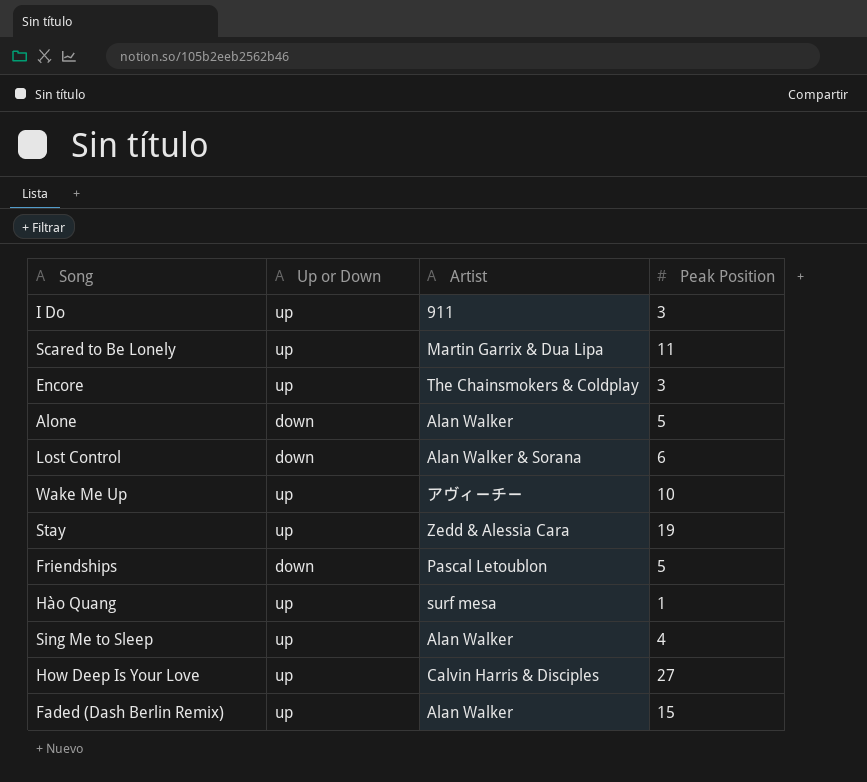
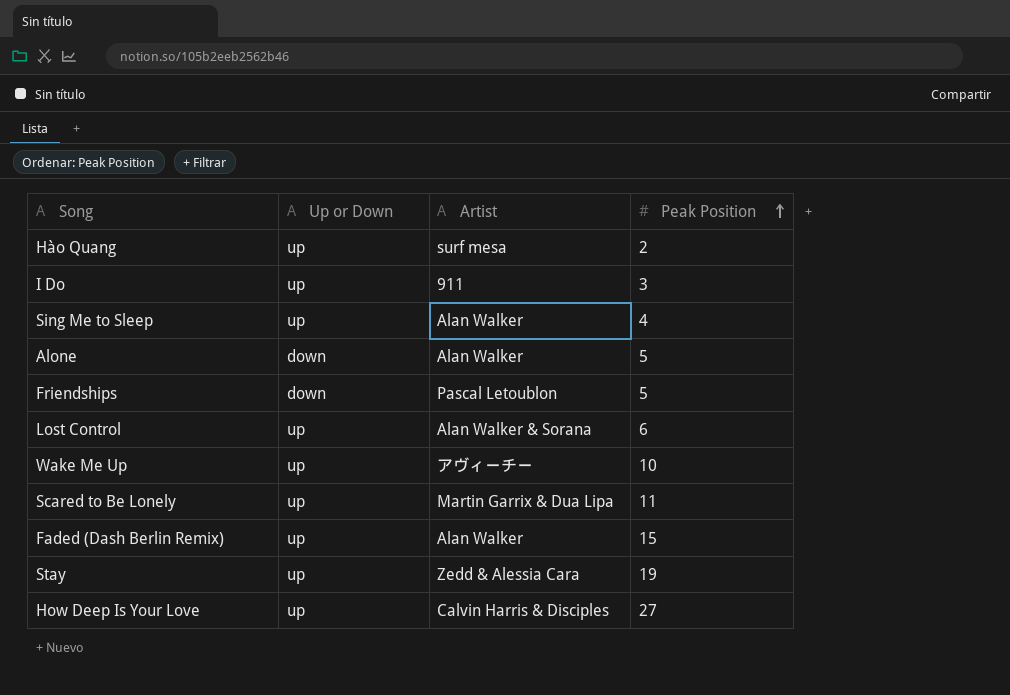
row order: none -> Peak Position ascending
row Encore: up | The Chainsmokers & Coldplay | 3 -> none
Hào Quang | Peak Position: 1 -> 2
Lost Control | Up or Down: down -> up

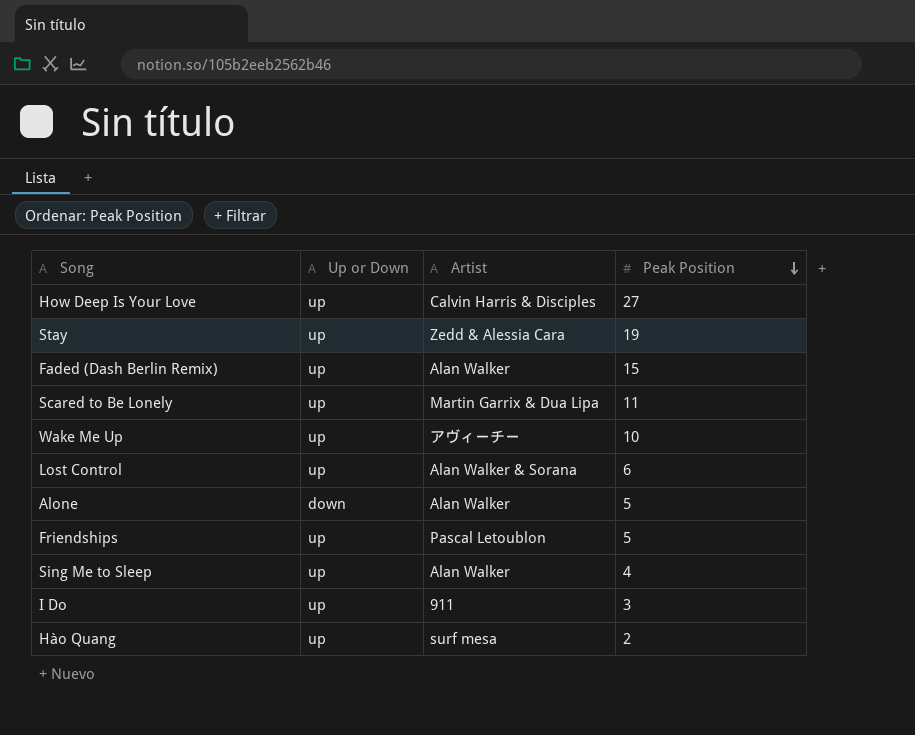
row order: Peak Position ascending -> Peak Position descending
Friendships | Up or Down: down -> up

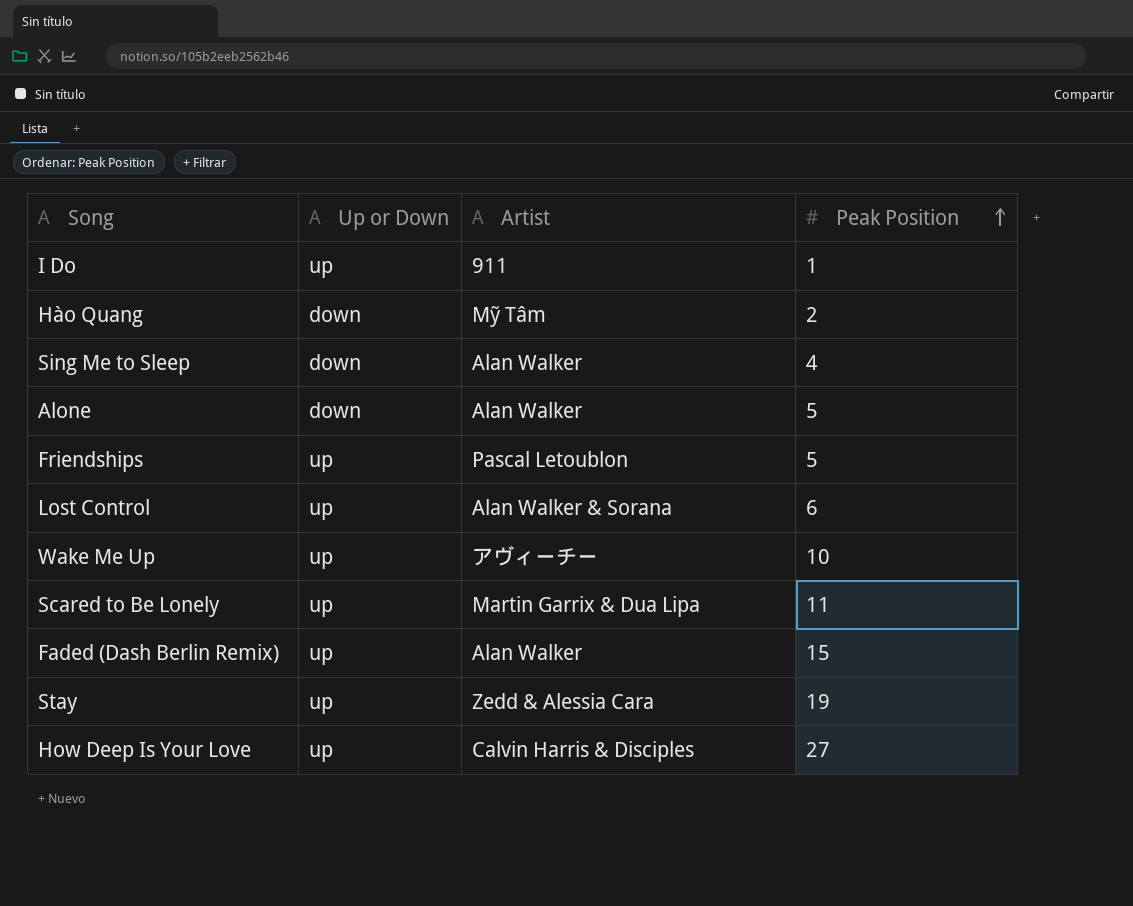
row order: Peak Position descending -> Peak Position ascending
I Do | Peak Position: 3 -> 1
Hào Quang | Up or Down: up -> down
Hào Quang | Artist: surf mesa -> Mỹ Tâm
Sing Me to Sleep | Up or Down: up -> down

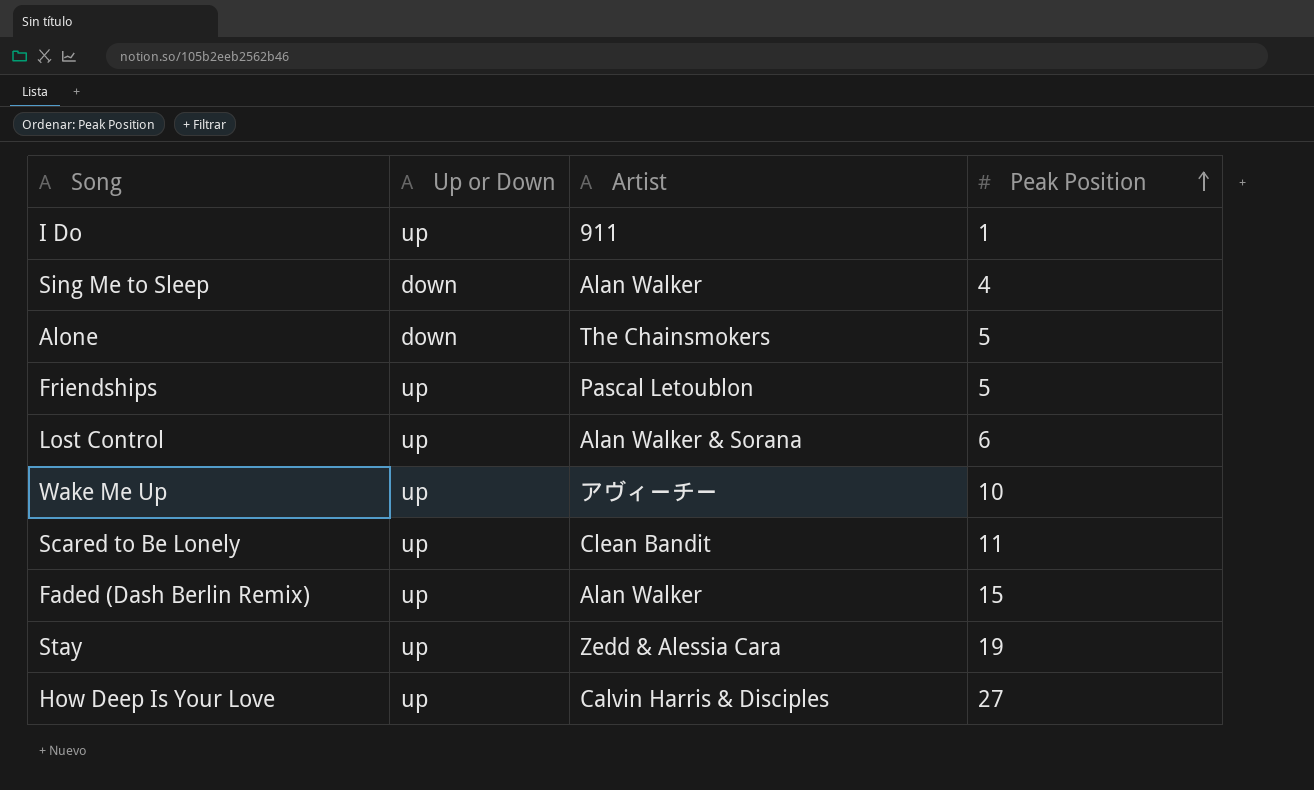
row Hào Quang: down | Mỹ Tâm | 2 -> none
Alone | Artist: Alan Walker -> The Chainsmokers
Scared to Be Lonely | Artist: Martin Garrix & Dua Lipa -> Clean Bandit

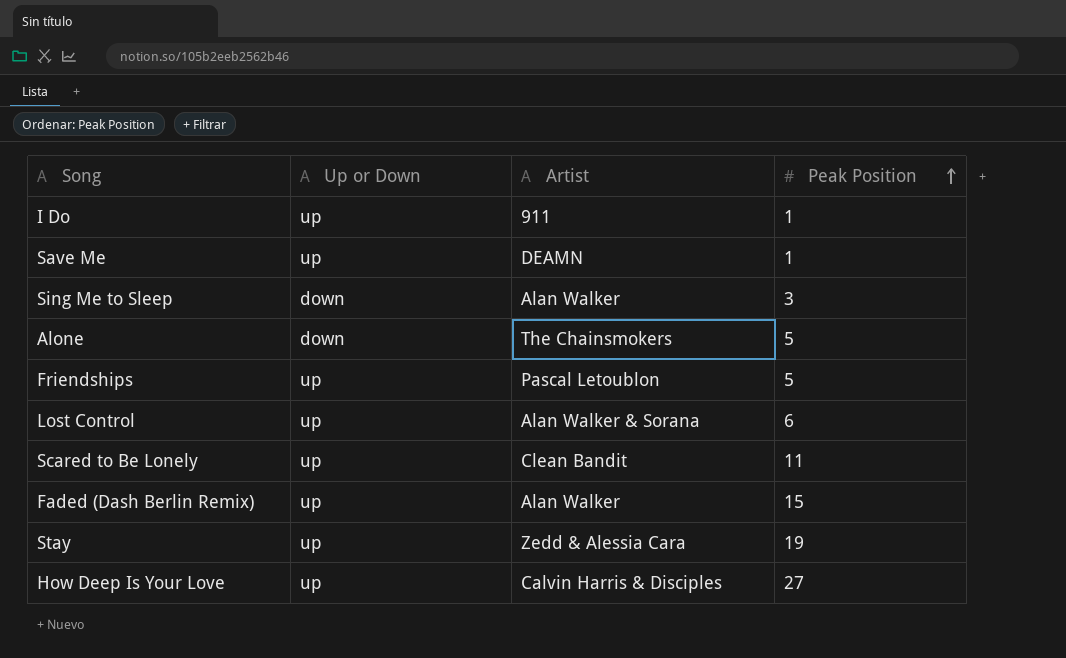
row Wake Me Up: up | アヴィーチー | 10 -> none
row Save Me: none -> up | DEAMN | 1
Sing Me to Sleep | Peak Position: 4 -> 3

